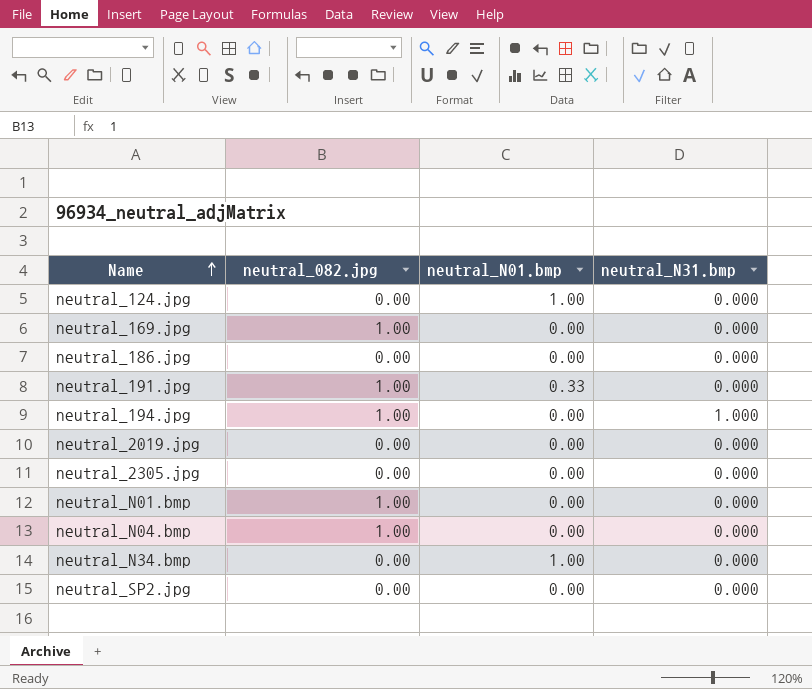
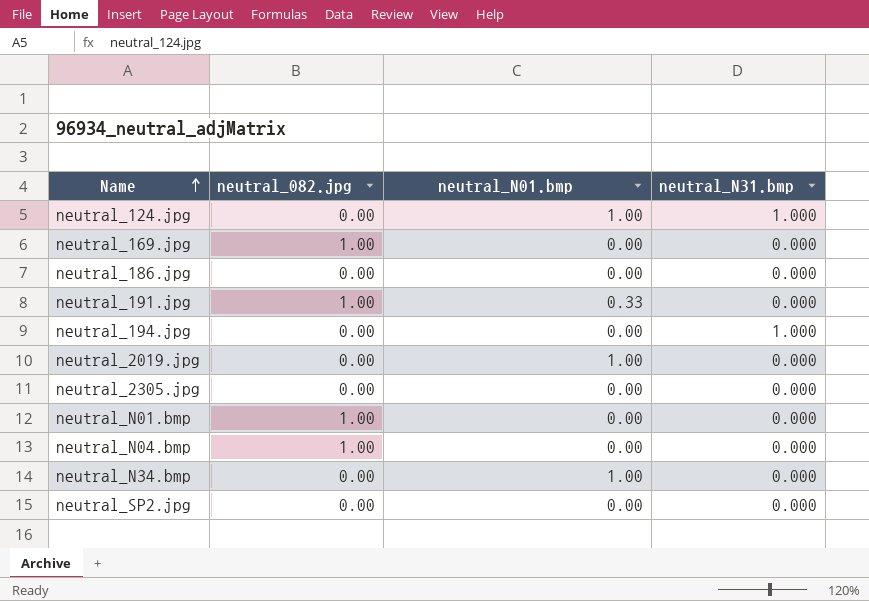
neutral_124.jpg | neutral_N31.bmp: 0.000 -> 1.000
neutral_194.jpg | neutral_082.jpg: 1.00 -> 0.00
neutral_2019.jpg | neutral_N01.bmp: 0.00 -> 1.00

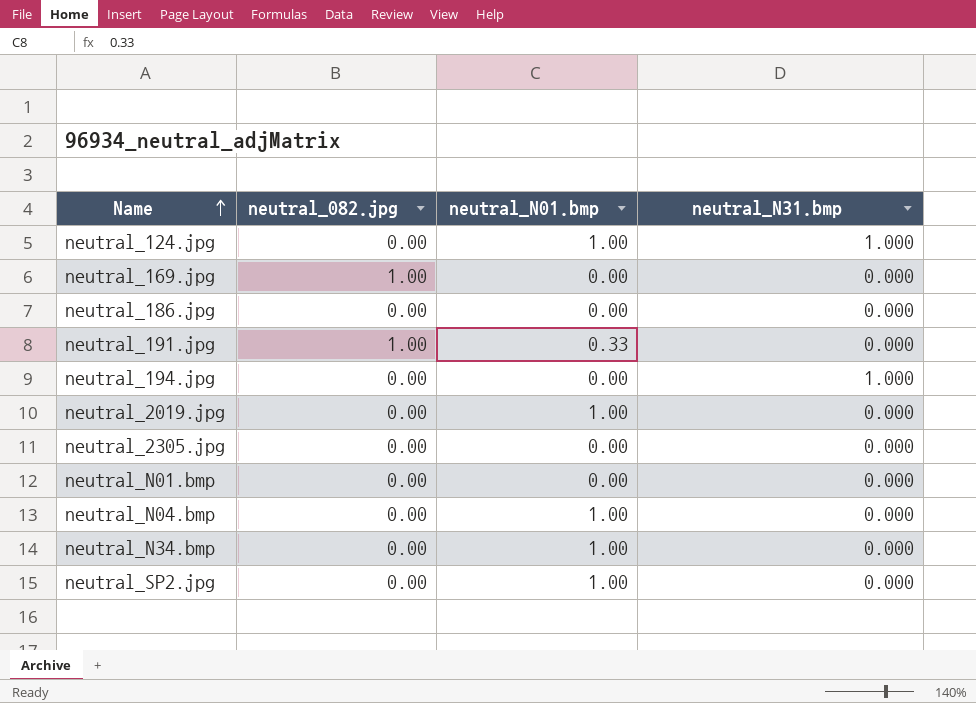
neutral_N01.bmp | neutral_082.jpg: 1.00 -> 0.00
neutral_N04.bmp | neutral_082.jpg: 1.00 -> 0.00
neutral_N04.bmp | neutral_N01.bmp: 0.00 -> 1.00
neutral_SP2.jpg | neutral_N01.bmp: 0.00 -> 1.00

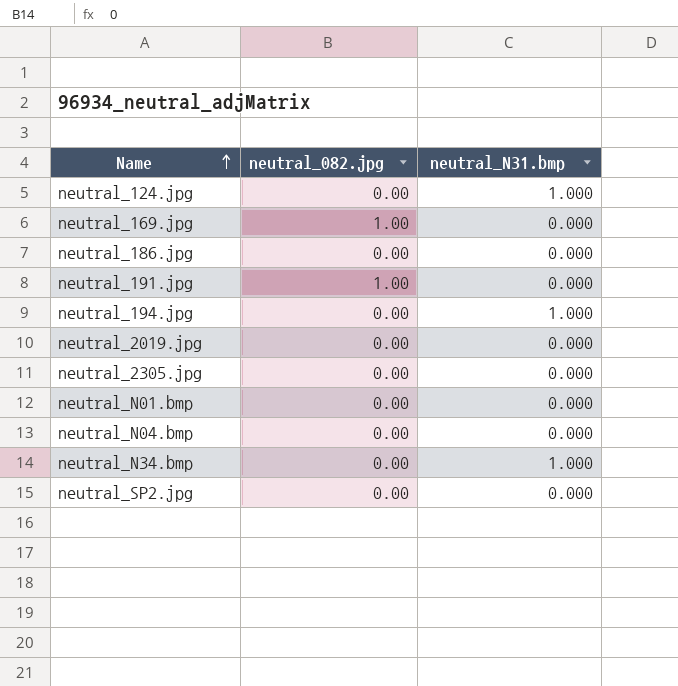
column neutral_N01.bmp | position: 3 -> none
neutral_N34.bmp | neutral_N31.bmp: 0.000 -> 1.000

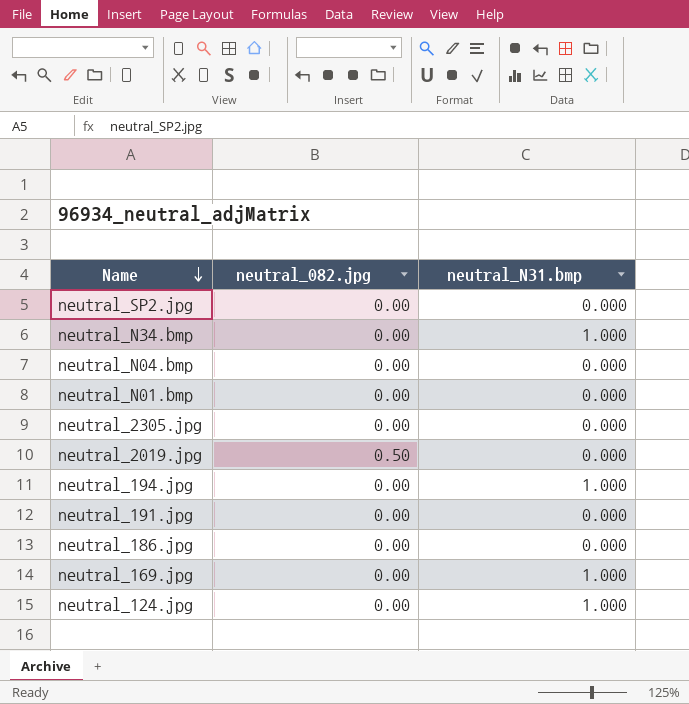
row order: Name ascending -> Name descending
neutral_2019.jpg | neutral_082.jpg: 0.00 -> 0.50
neutral_191.jpg | neutral_082.jpg: 1.00 -> 0.00
neutral_169.jpg | neutral_082.jpg: 1.00 -> 0.00
neutral_169.jpg | neutral_N31.bmp: 0.000 -> 1.000

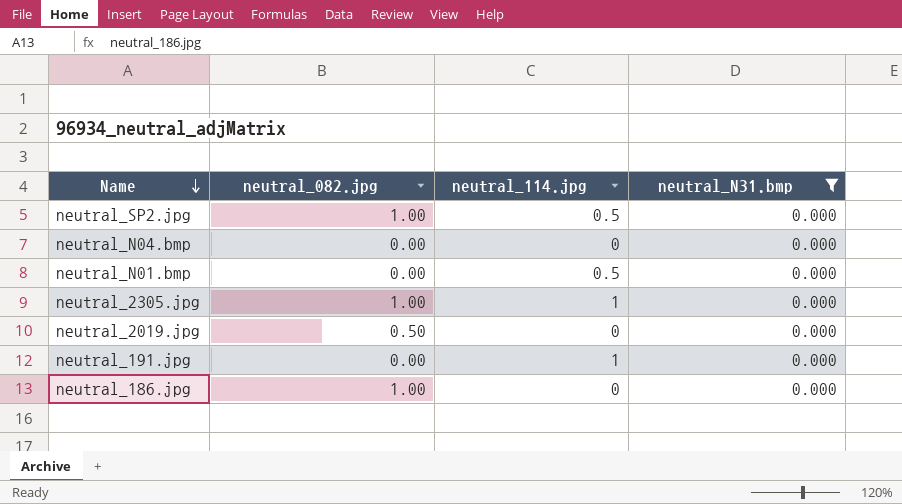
filter: none -> neutral_N31.bmp = 0.000
column neutral_114.jpg | position: none -> 3
neutral_SP2.jpg | neutral_082.jpg: 0.00 -> 1.00
neutral_2305.jpg | neutral_082.jpg: 0.00 -> 1.00
neutral_186.jpg | neutral_082.jpg: 0.00 -> 1.00

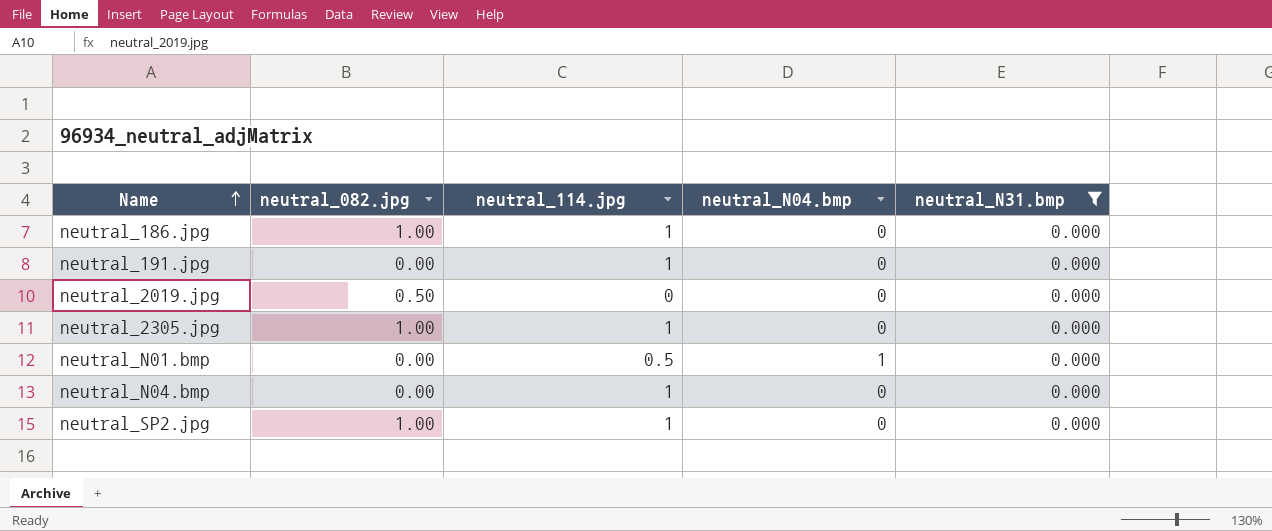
row order: Name descending -> Name ascending
column neutral_N04.bmp | position: none -> 4
neutral_186.jpg | neutral_114.jpg: 0 -> 1
neutral_N04.bmp | neutral_114.jpg: 0 -> 1
neutral_SP2.jpg | neutral_114.jpg: 0.5 -> 1

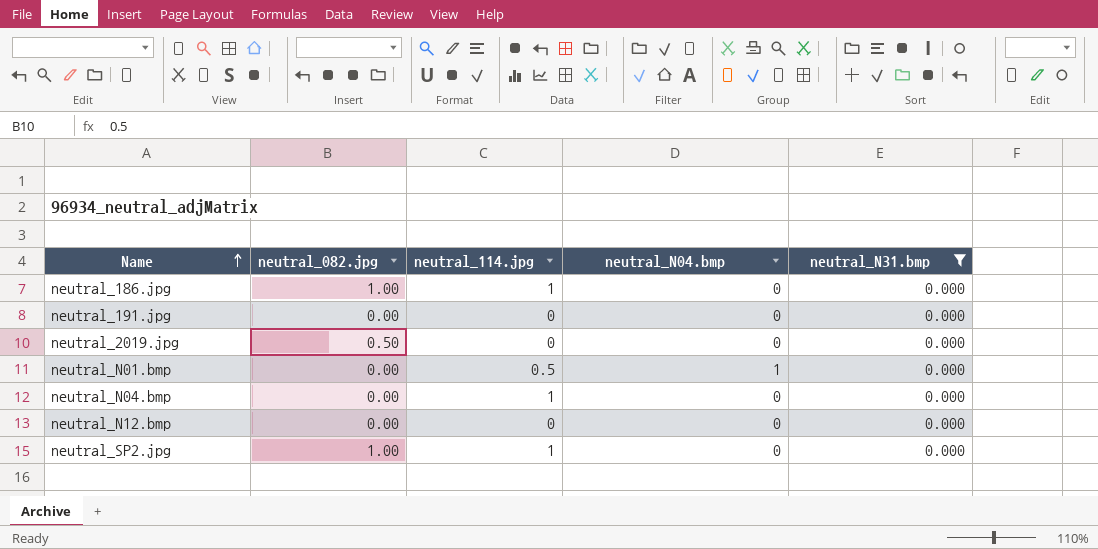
row neutral_2305.jpg: 1.00 | 1 | 0 | 0.000 -> none
neutral_191.jpg | neutral_114.jpg: 1 -> 0
row neutral_N12.bmp: none -> 0.00 | 0 | 0 | 0.000

